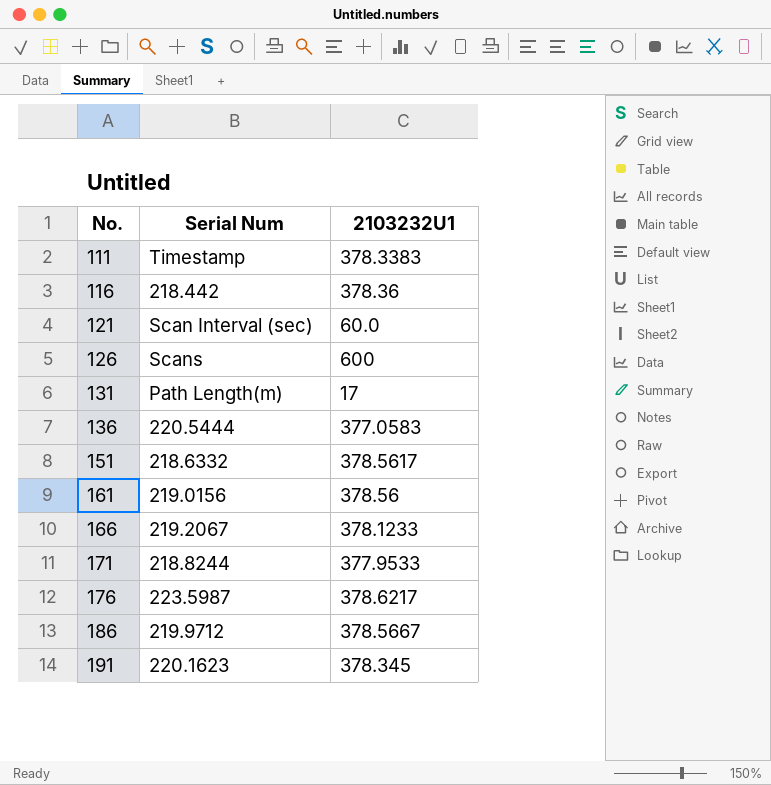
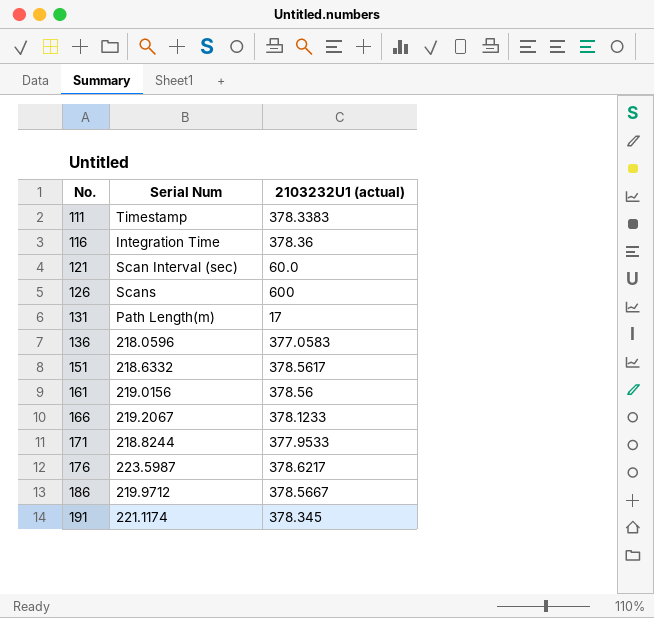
column name: 2103232U1 -> 2103232U1 (actual)
116 | Serial Num: 218.442 -> Integration Time
136 | Serial Num: 220.5444 -> 218.0596
191 | Serial Num: 220.1623 -> 221.1174

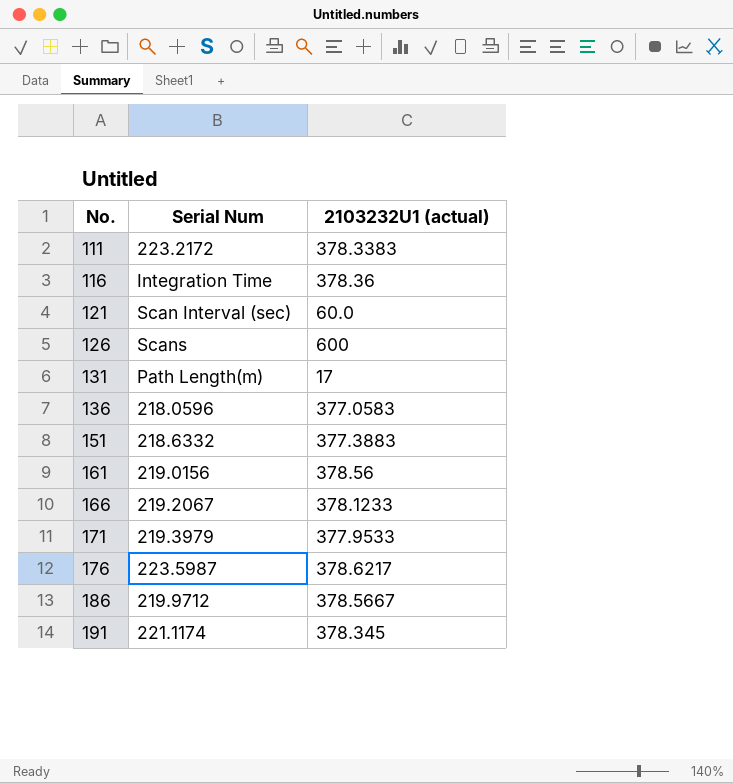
111 | Serial Num: Timestamp -> 223.2172
151 | 2103232U1 (actual): 378.5617 -> 377.3883
171 | Serial Num: 218.8244 -> 219.3979

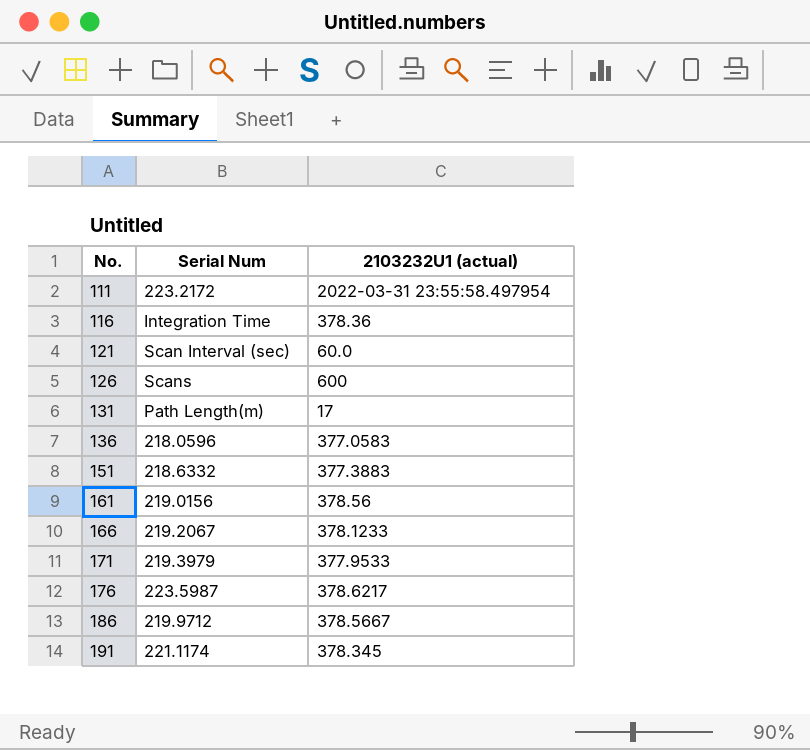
111 | 2103232U1 (actual): 378.3383 -> 2022-03-31 23:55:58.497954

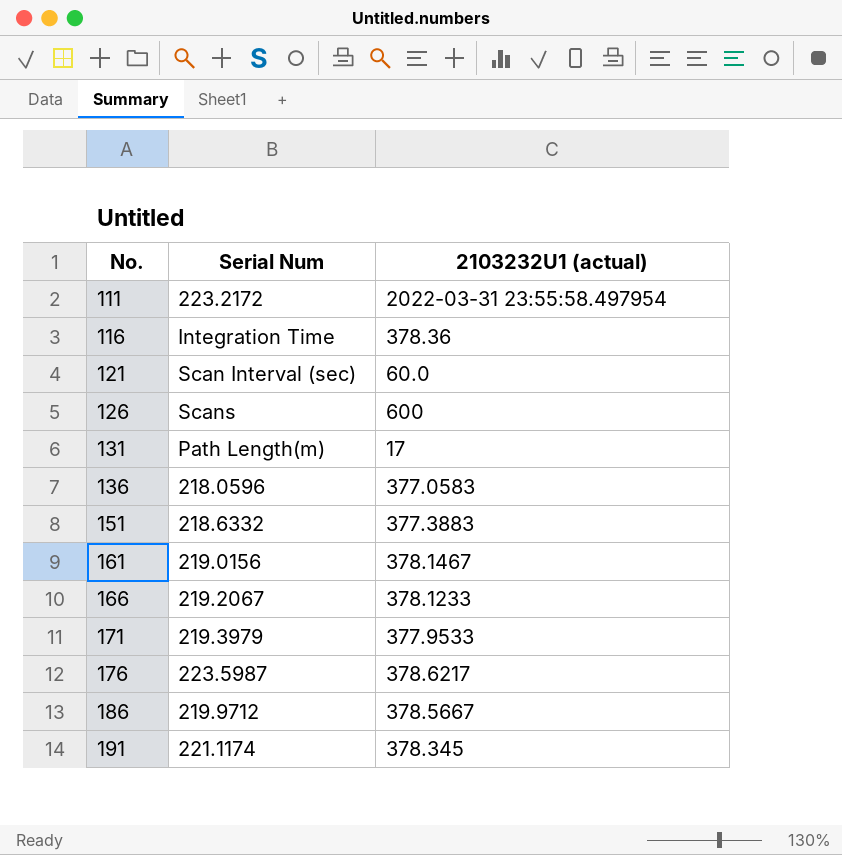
161 | 2103232U1 (actual): 378.56 -> 378.1467

